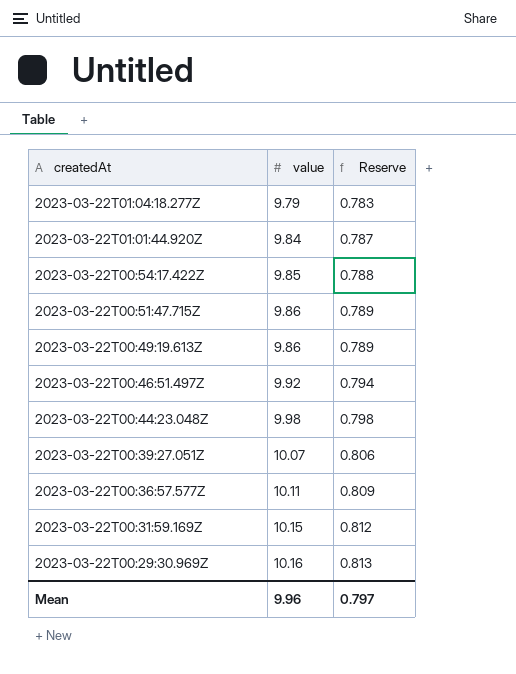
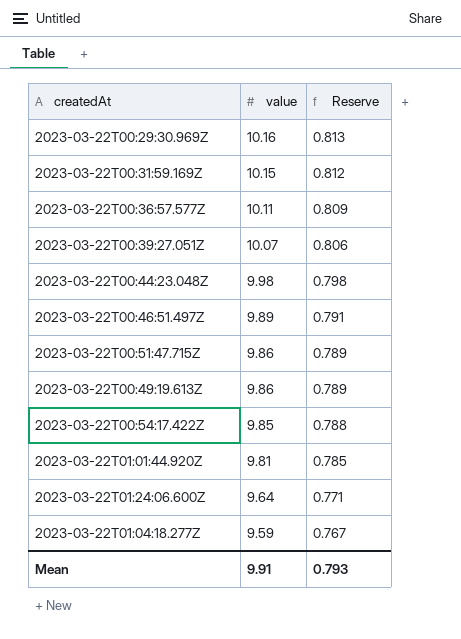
row order: createdAt descending -> value descending
2023-03-22T00:46:51.497Z | value: 9.92 -> 9.89
2023-03-22T00:46:51.497Z | Reserve: 0.794 -> 0.791
2023-03-22T01:01:44.920Z | value: 9.84 -> 9.81
2023-03-22T01:01:44.920Z | Reserve: 0.787 -> 0.785
row 2023-03-22T01:24:06.600Z: none -> 9.64 | 0.771
2023-03-22T01:04:18.277Z | value: 9.79 -> 9.59
2023-03-22T01:04:18.277Z | Reserve: 0.783 -> 0.767
Mean | value: 9.96 -> 9.91
Mean | Reserve: 0.797 -> 0.793

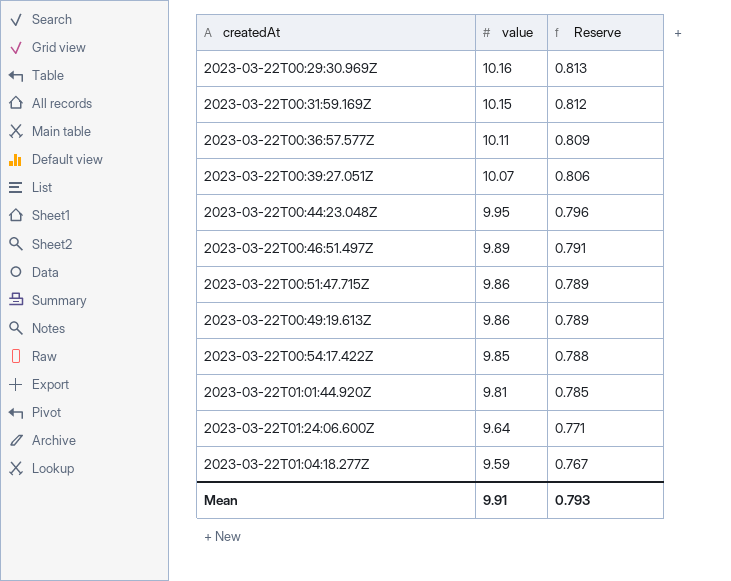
2023-03-22T00:44:23.048Z | value: 9.98 -> 9.95
2023-03-22T00:44:23.048Z | Reserve: 0.798 -> 0.796

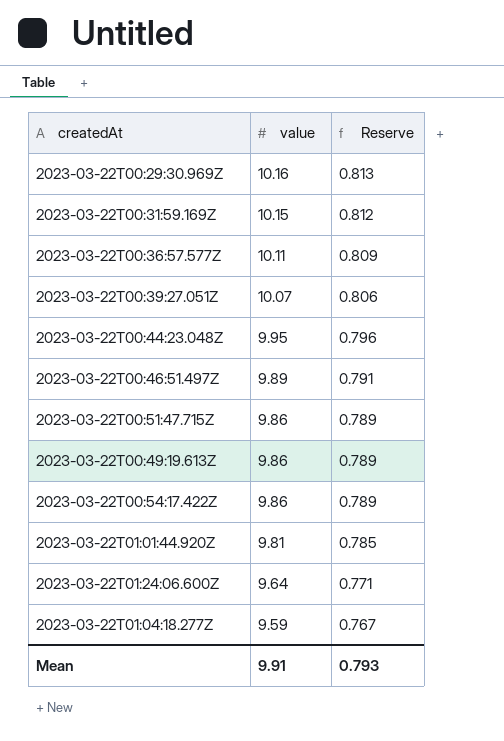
2023-03-22T00:54:17.422Z | value: 9.85 -> 9.86
2023-03-22T00:54:17.422Z | Reserve: 0.788 -> 0.789

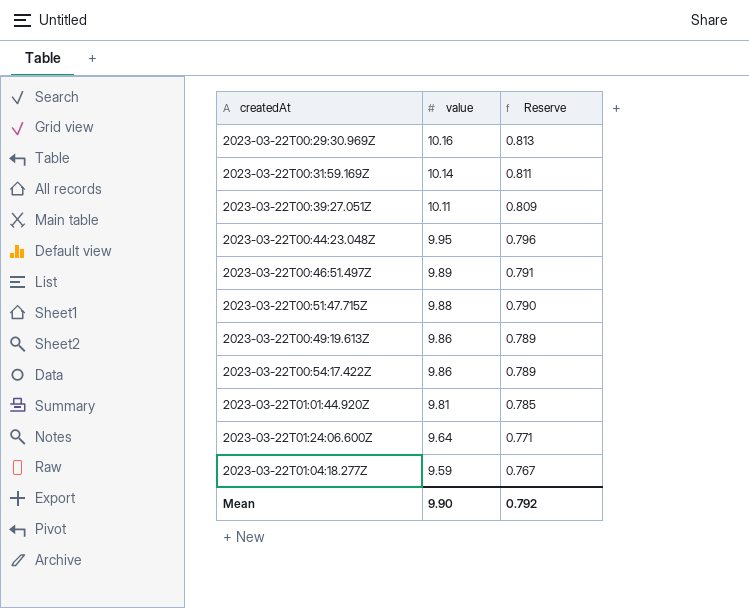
row 2023-03-22T00:36:57.577Z: 10.11 | 0.809 -> none
2023-03-22T00:31:59.169Z | value: 10.15 -> 10.14
2023-03-22T00:31:59.169Z | Reserve: 0.812 -> 0.811
2023-03-22T00:39:27.051Z | value: 10.07 -> 10.11
2023-03-22T00:39:27.051Z | Reserve: 0.806 -> 0.809
2023-03-22T00:51:47.715Z | value: 9.86 -> 9.88
2023-03-22T00:51:47.715Z | Reserve: 0.789 -> 0.790
Mean | value: 9.91 -> 9.90
Mean | Reserve: 0.793 -> 0.792

